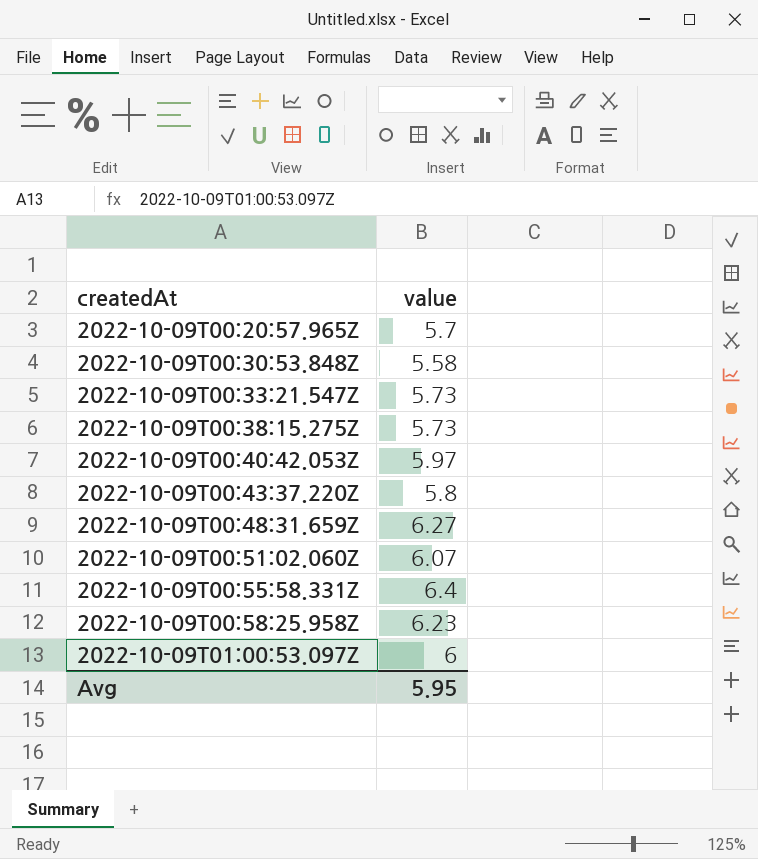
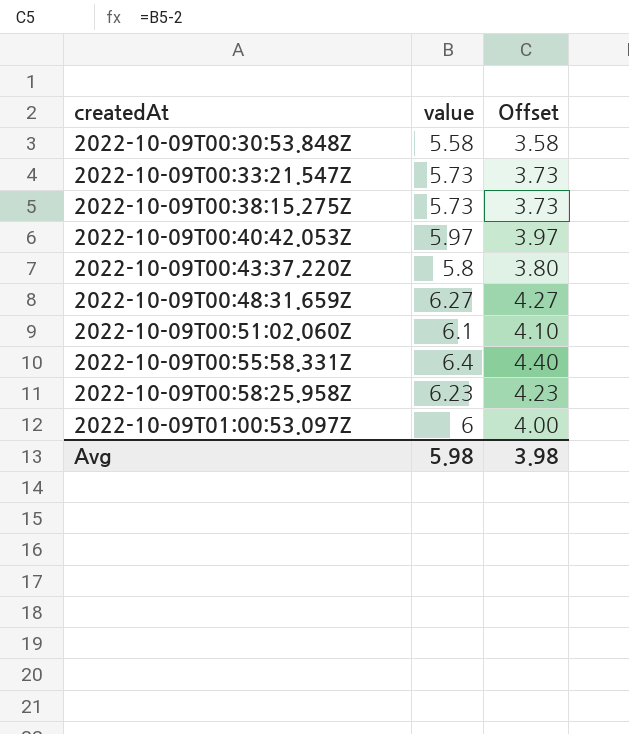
column Offset | formula: none -> [value] - 2
row 2022-10-09T00:20:57.965Z: 5.7 -> none
2022-10-09T00:51:02.060Z | value: 6.07 -> 6.1
Avg | value: 5.95 -> 5.98

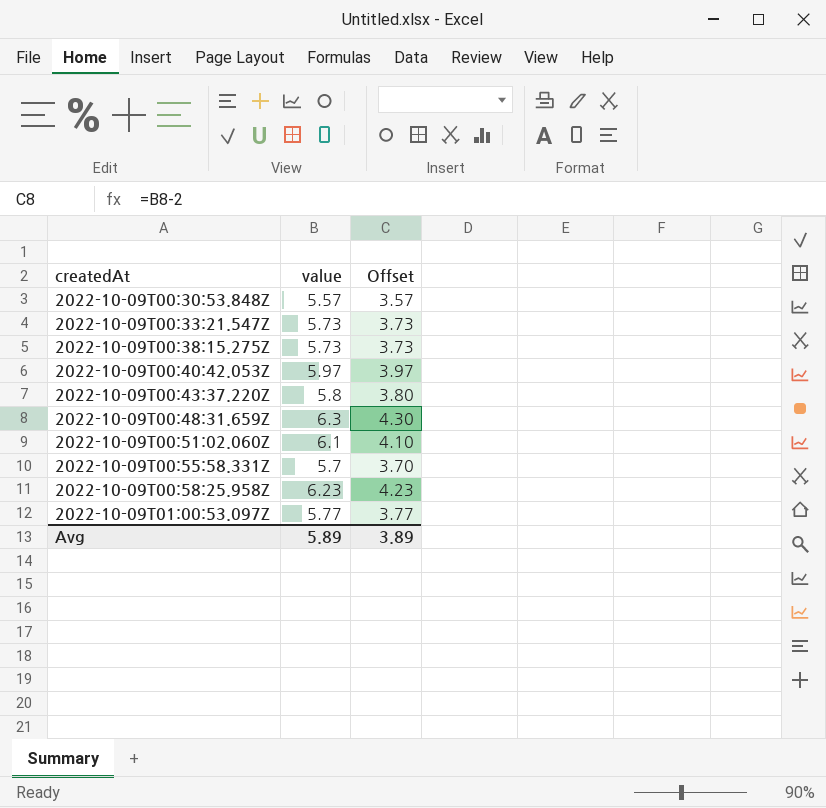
2022-10-09T00:30:53.848Z | value: 5.58 -> 5.57
2022-10-09T00:30:53.848Z | Offset: 3.58 -> 3.57
2022-10-09T00:48:31.659Z | value: 6.27 -> 6.3
2022-10-09T00:48:31.659Z | Offset: 4.27 -> 4.30
2022-10-09T00:55:58.331Z | value: 6.4 -> 5.7
2022-10-09T00:55:58.331Z | Offset: 4.40 -> 3.70
2022-10-09T01:00:53.097Z | value: 6 -> 5.77
2022-10-09T01:00:53.097Z | Offset: 4.00 -> 3.77
Avg | value: 5.98 -> 5.89
Avg | Offset: 3.98 -> 3.89

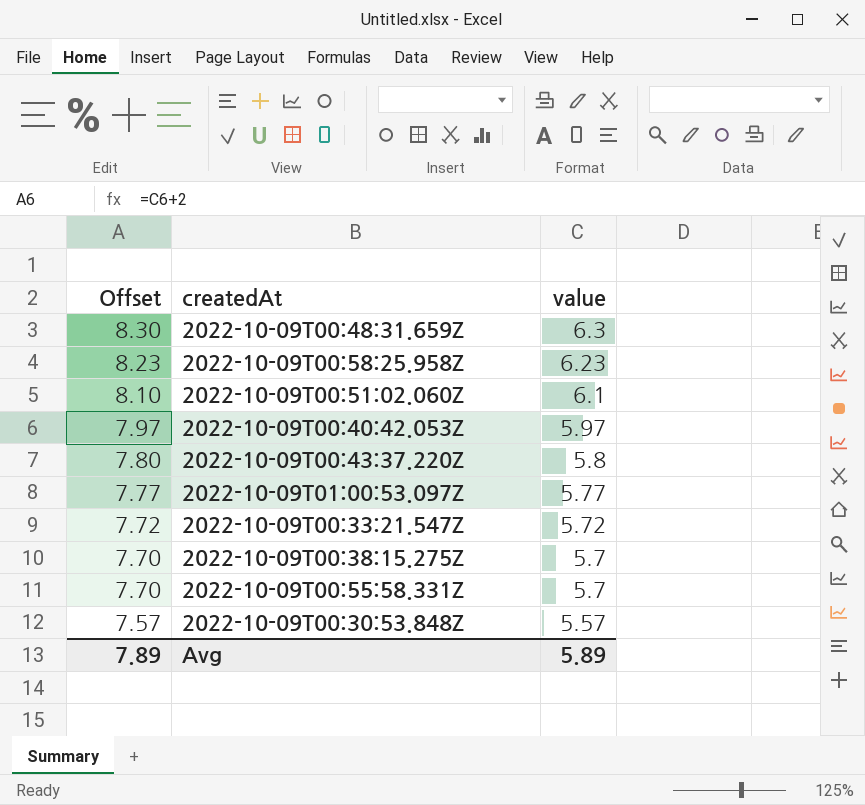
row order: createdAt ascending -> Offset descending
column Offset | formula: [value] - 2 -> [value] + 2
column Offset | position: 3 -> 1
2022-10-09T00:33:21.547Z | value: 5.73 -> 5.72
2022-10-09T00:38:15.275Z | value: 5.73 -> 5.7
Avg | Offset: 3.89 -> 7.89

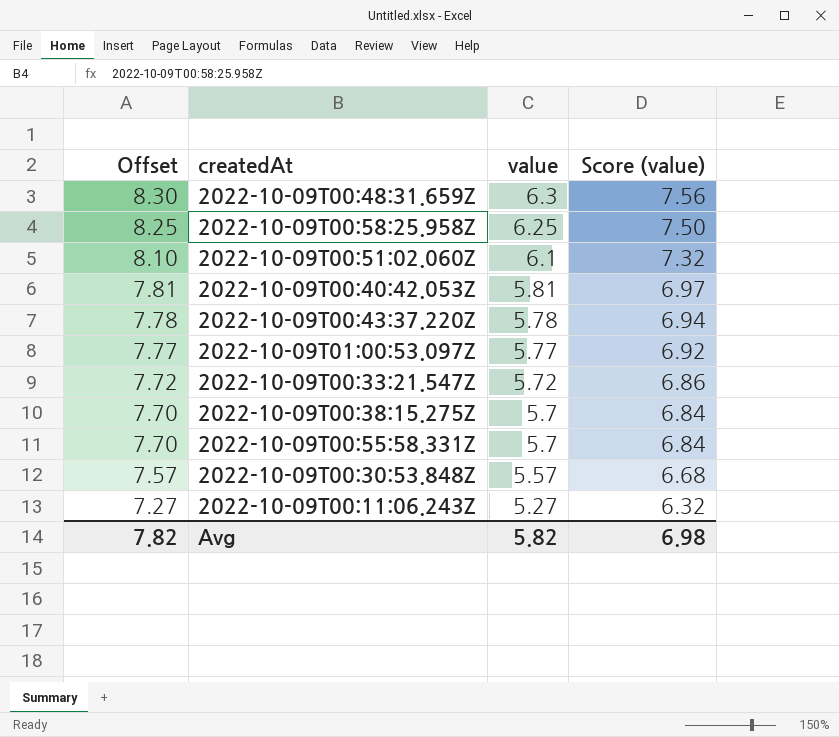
column Score (value) | formula: none -> [value] * 1.2
2022-10-09T00:58:25.958Z | Offset: 8.23 -> 8.25
2022-10-09T00:58:25.958Z | value: 6.23 -> 6.25
2022-10-09T00:40:42.053Z | Offset: 7.97 -> 7.81
2022-10-09T00:40:42.053Z | value: 5.97 -> 5.81
2022-10-09T00:43:37.220Z | Offset: 7.80 -> 7.78
2022-10-09T00:43:37.220Z | value: 5.8 -> 5.78
row 2022-10-09T00:11:06.243Z: none -> 7.27 | 5.27 | 6.32
Avg | Offset: 7.89 -> 7.82
Avg | value: 5.89 -> 5.82

